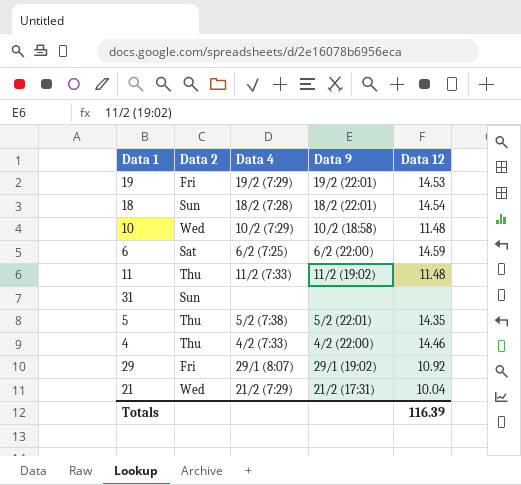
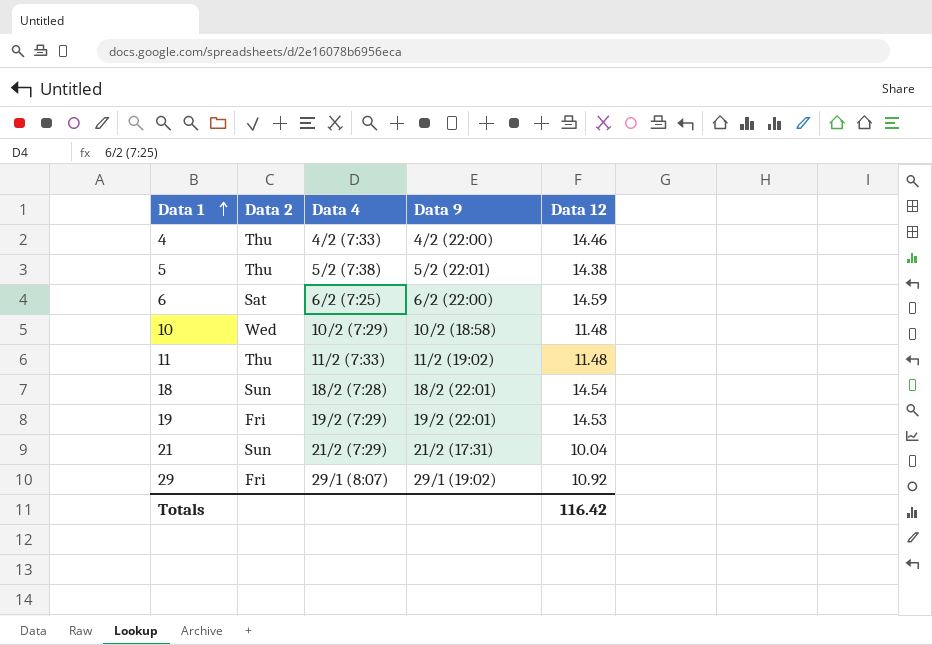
row order: none -> Data 1 ascending
row 31: Sun | none | none | none -> none
5 | Data 12: 14.35 -> 14.38
21 | Data 2: Wed -> Sun
Totals | Data 12: 116.39 -> 116.42

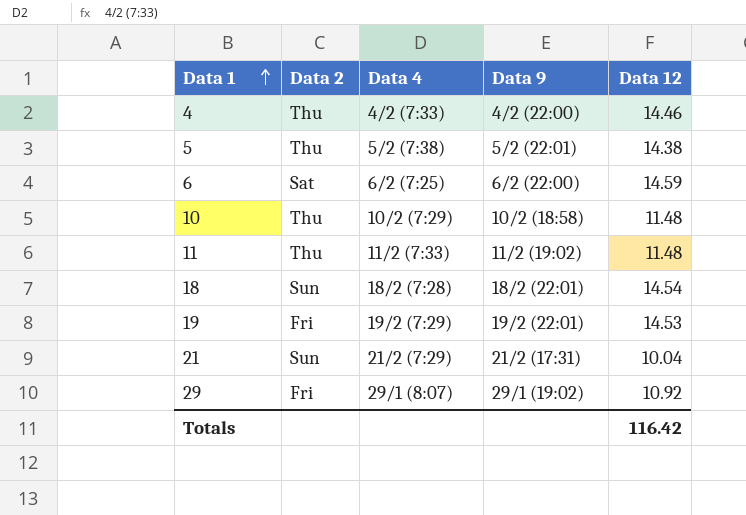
10 | Data 2: Wed -> Thu

